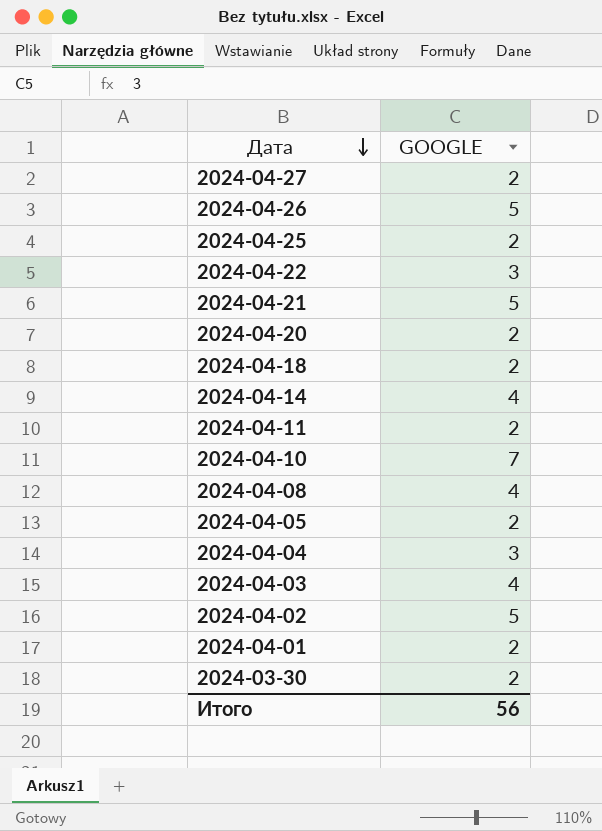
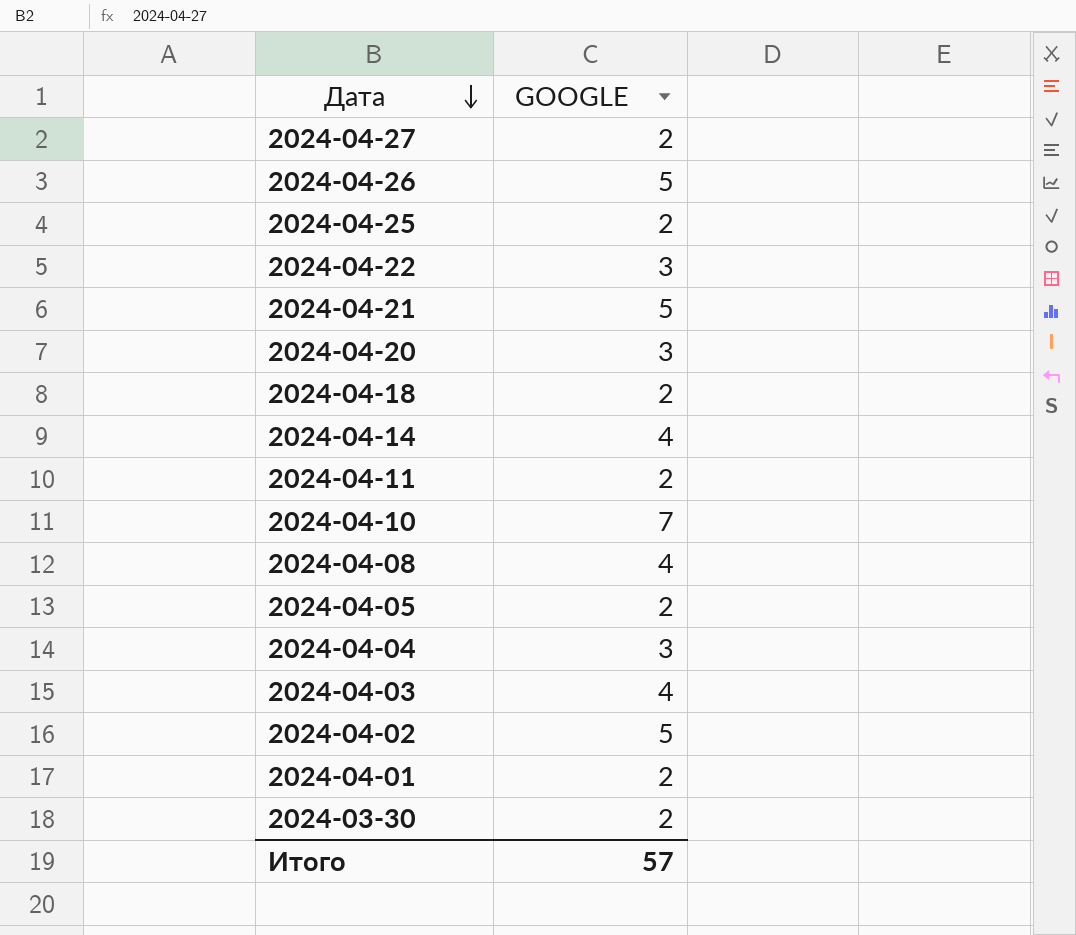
2024-04-20 | GOOGLE: 2 -> 3
Итого | GOOGLE: 56 -> 57

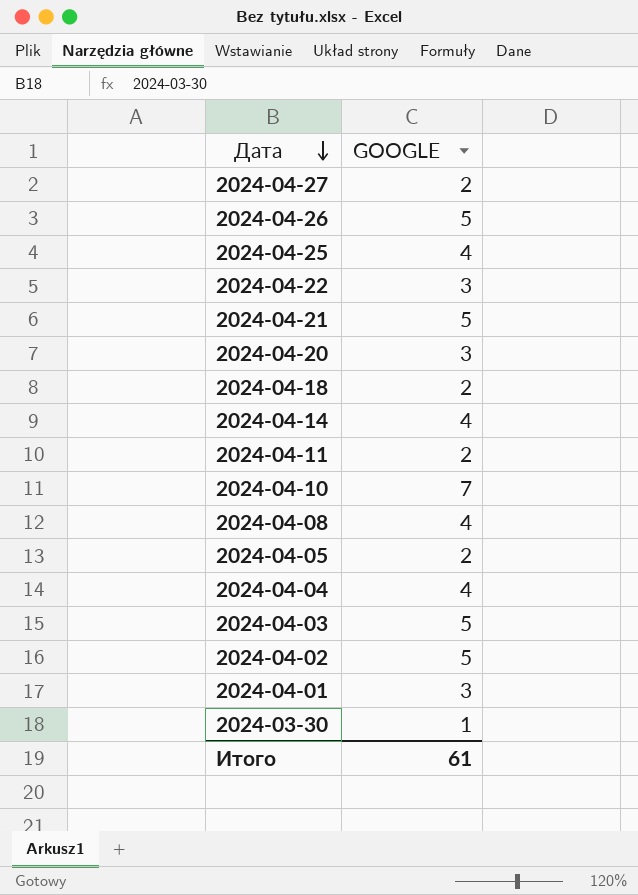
2024-04-25 | GOOGLE: 2 -> 4
2024-04-04 | GOOGLE: 3 -> 4
2024-04-03 | GOOGLE: 4 -> 5
2024-04-01 | GOOGLE: 2 -> 3
2024-03-30 | GOOGLE: 2 -> 1
Итого | GOOGLE: 57 -> 61

